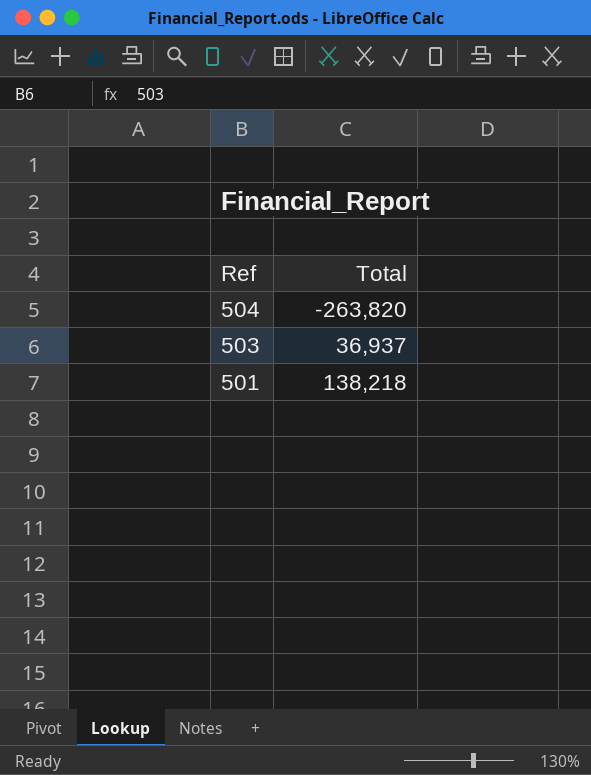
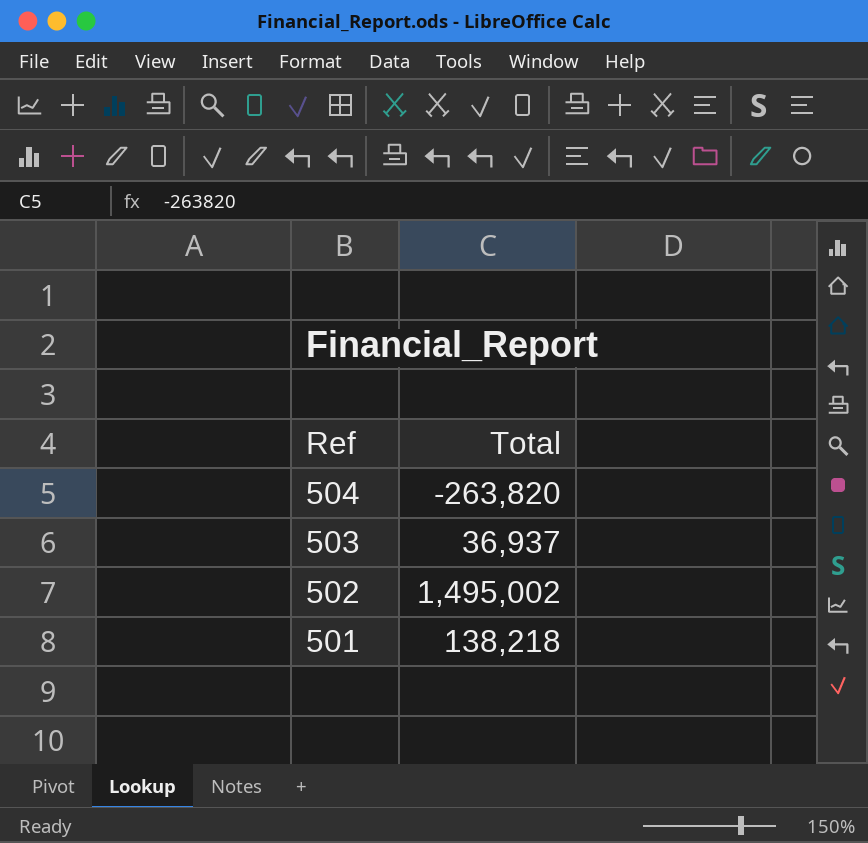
row 502: none -> 1,495,002

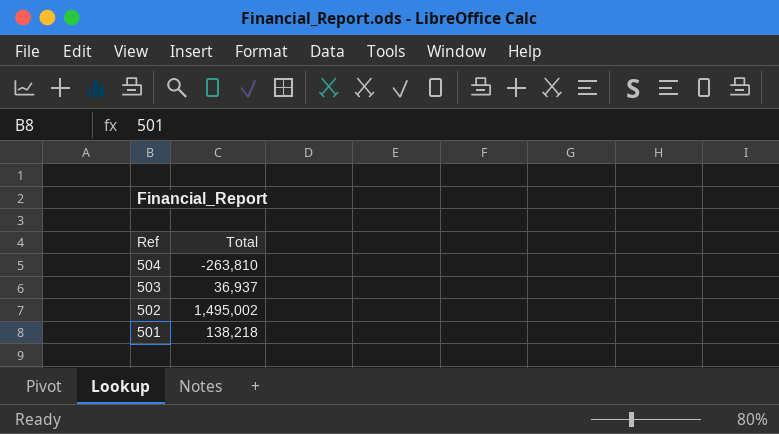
504 | Total: -263,820 -> -263,810

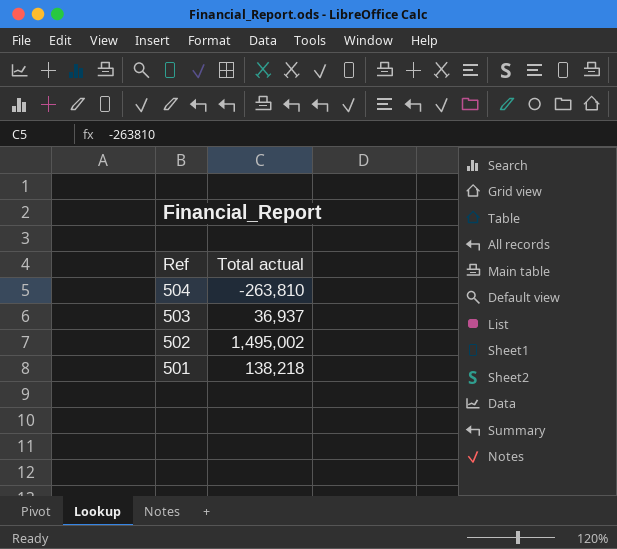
column name: Total -> Total actual

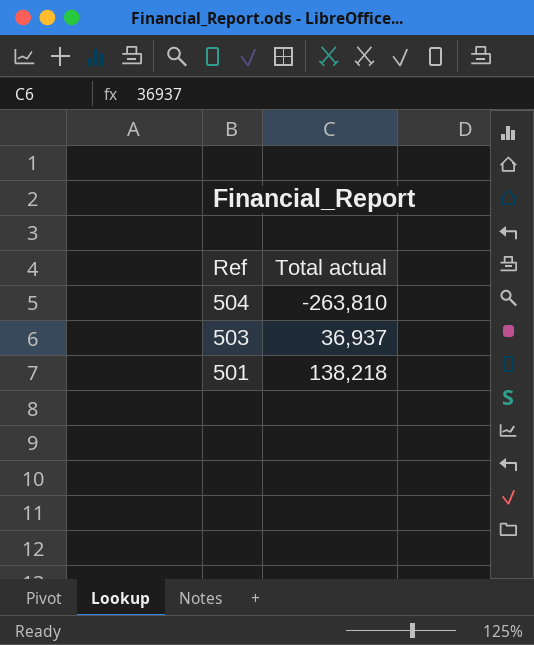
row 502: 1,495,002 -> none

